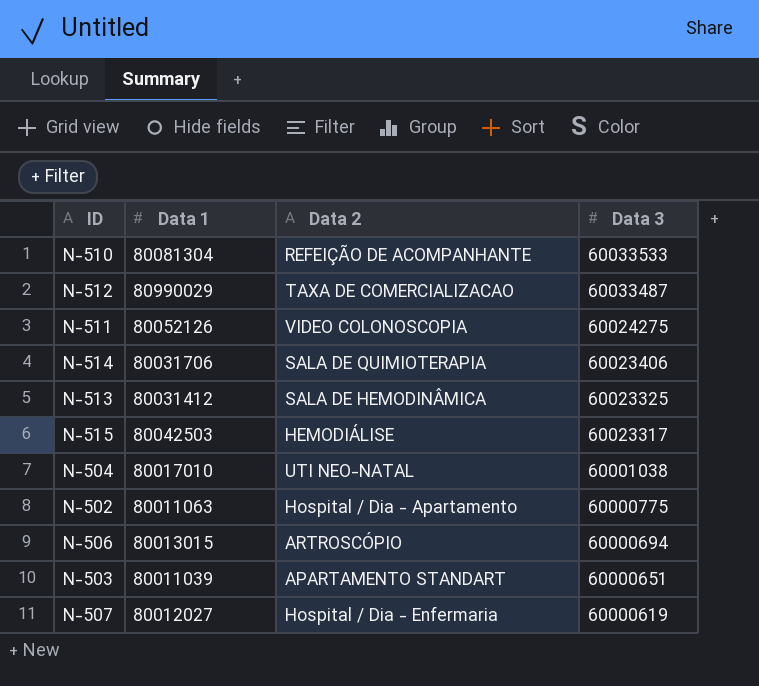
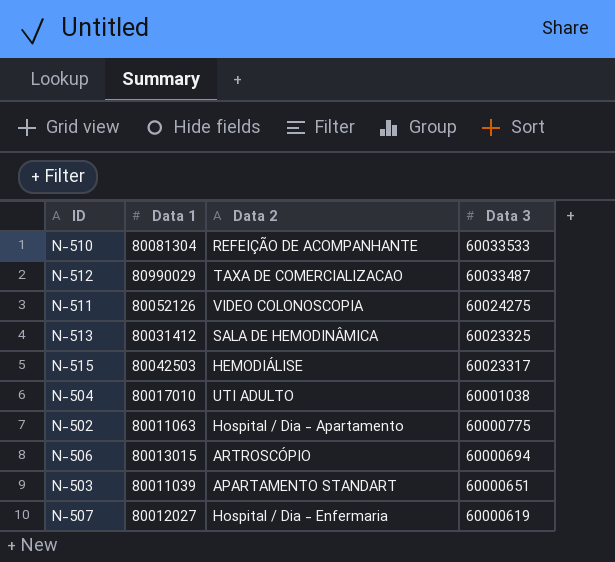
row N-514: 80031706 | SALA DE QUIMIOTERAPIA | 60023406 -> none
N-504 | Data 2: UTI NEO-NATAL -> UTI ADULTO

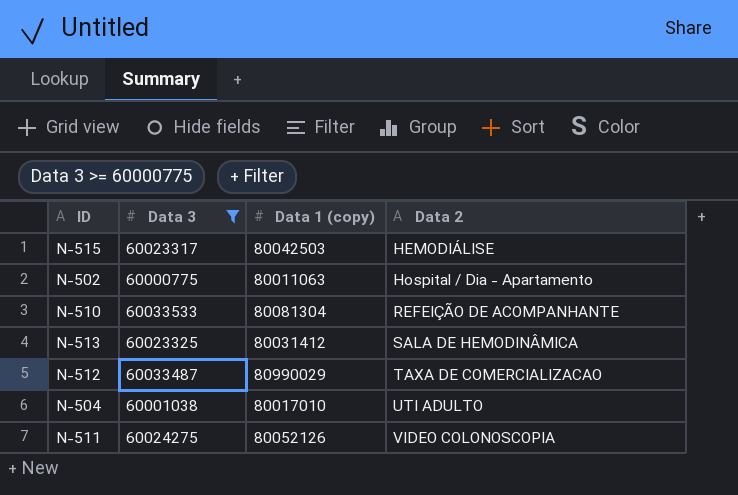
filter: none -> Data 3 >= 60000775
row order: Data 3 descending -> Data 2 ascending
column Data 3 | position: 4 -> 2
column name: Data 1 -> Data 1 (copy)

